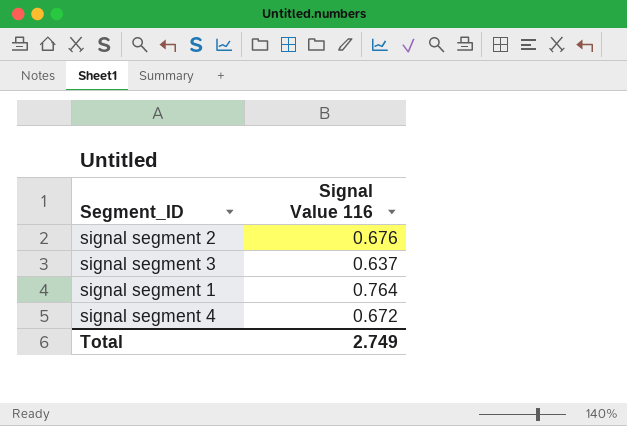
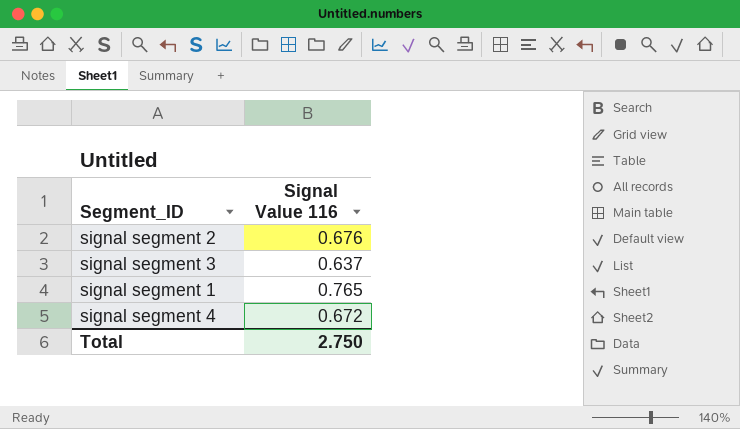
signal segment 1 | Signal Value 116: 0.764 -> 0.765
Total | Signal Value 116: 2.749 -> 2.750

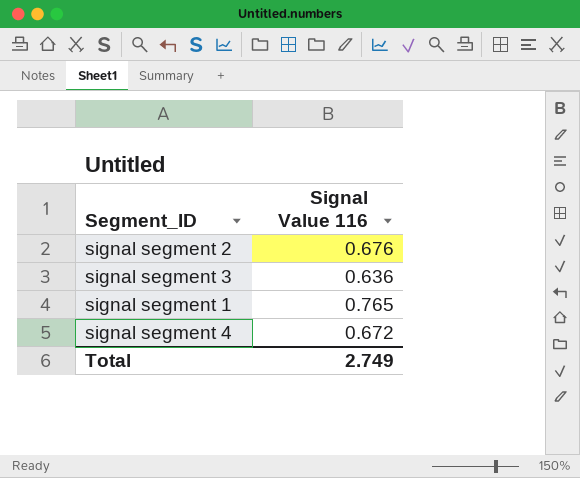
signal segment 3 | Signal Value 116: 0.637 -> 0.636
Total | Signal Value 116: 2.750 -> 2.749

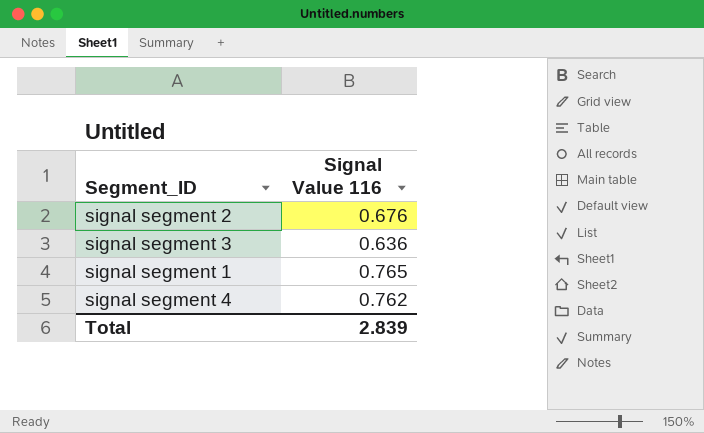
signal segment 4 | Signal Value 116: 0.672 -> 0.762
Total | Signal Value 116: 2.749 -> 2.839

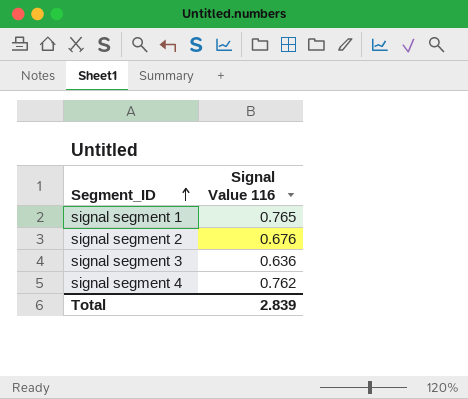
row order: none -> Segment_ID ascending

